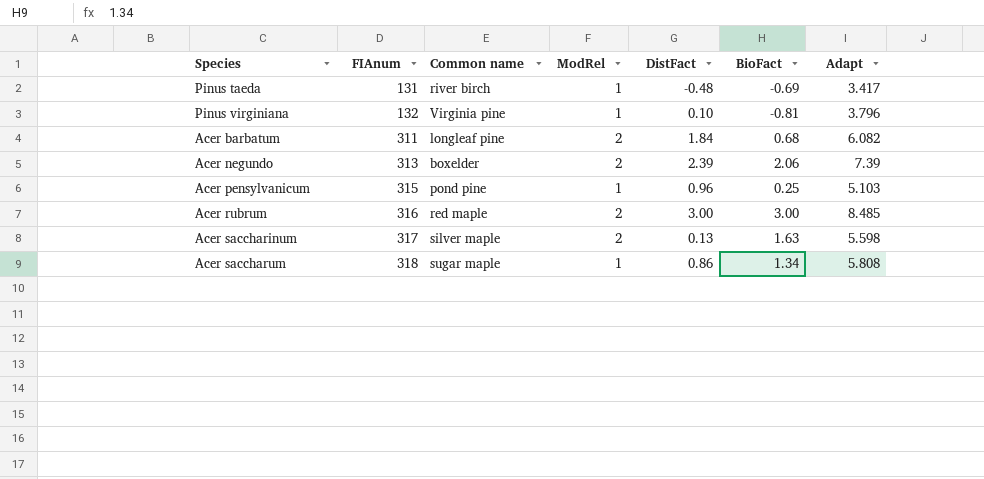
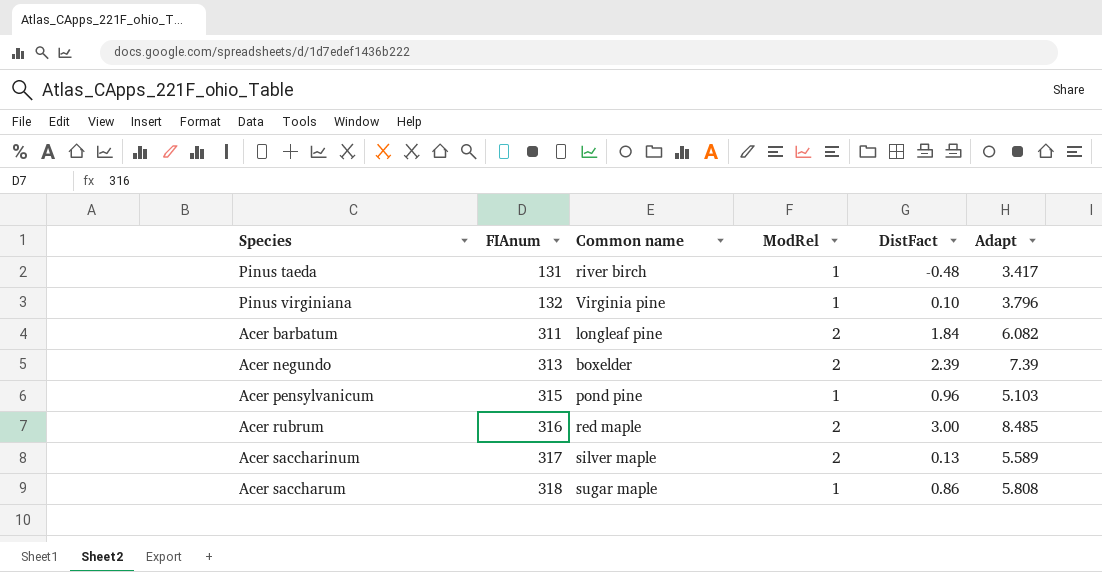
column BioFact | position: 6 -> none
Acer saccharinum | Adapt: 5.598 -> 5.589

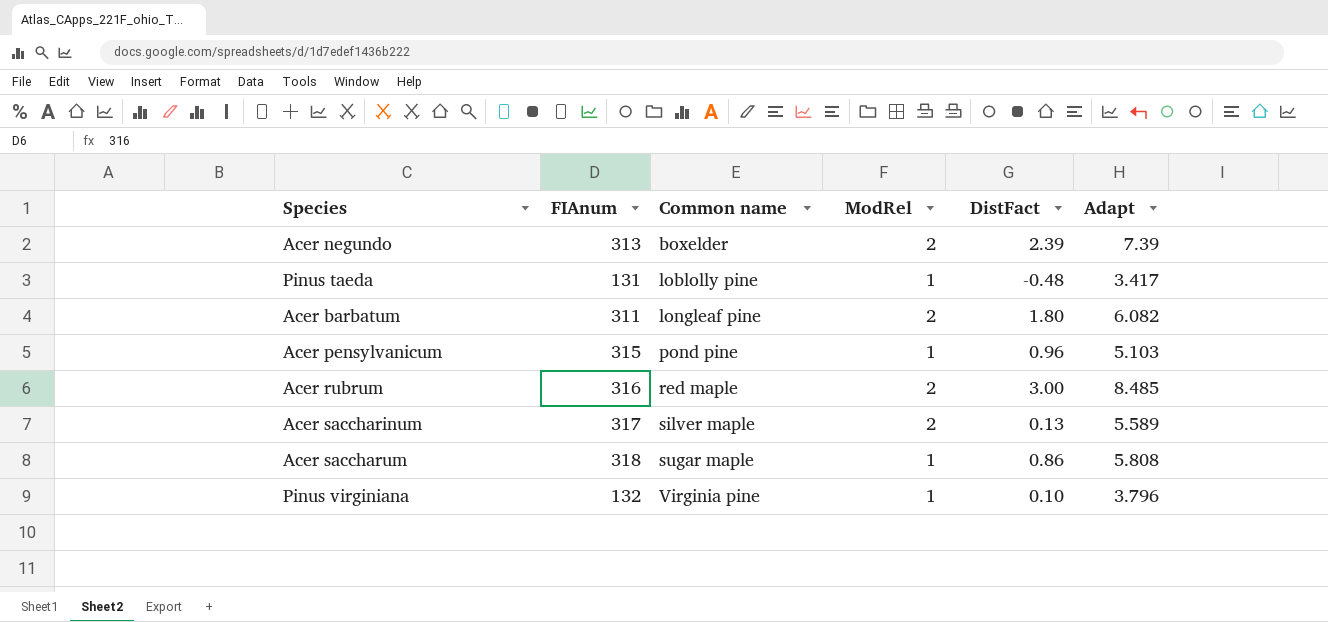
row order: FIAnum ascending -> Common name ascending
Pinus taeda | Common name: river birch -> loblolly pine
Acer barbatum | DistFact: 1.84 -> 1.80

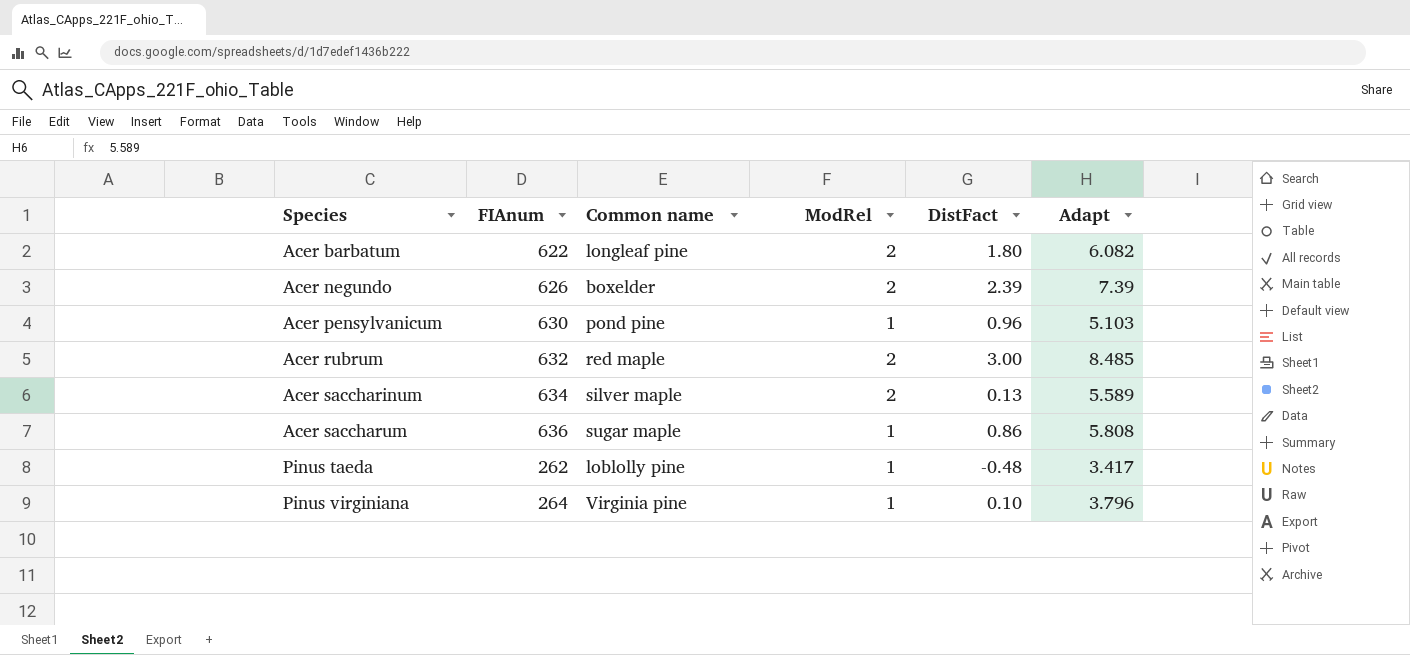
row order: Common name ascending -> Species ascending
Acer barbatum | FIAnum: 311 -> 622
Acer negundo | FIAnum: 313 -> 626
Acer pensylvanicum | FIAnum: 315 -> 630
Acer rubrum | FIAnum: 316 -> 632
Acer saccharinum | FIAnum: 317 -> 634
Acer saccharum | FIAnum: 318 -> 636
Pinus taeda | FIAnum: 131 -> 262
Pinus virginiana | FIAnum: 132 -> 264

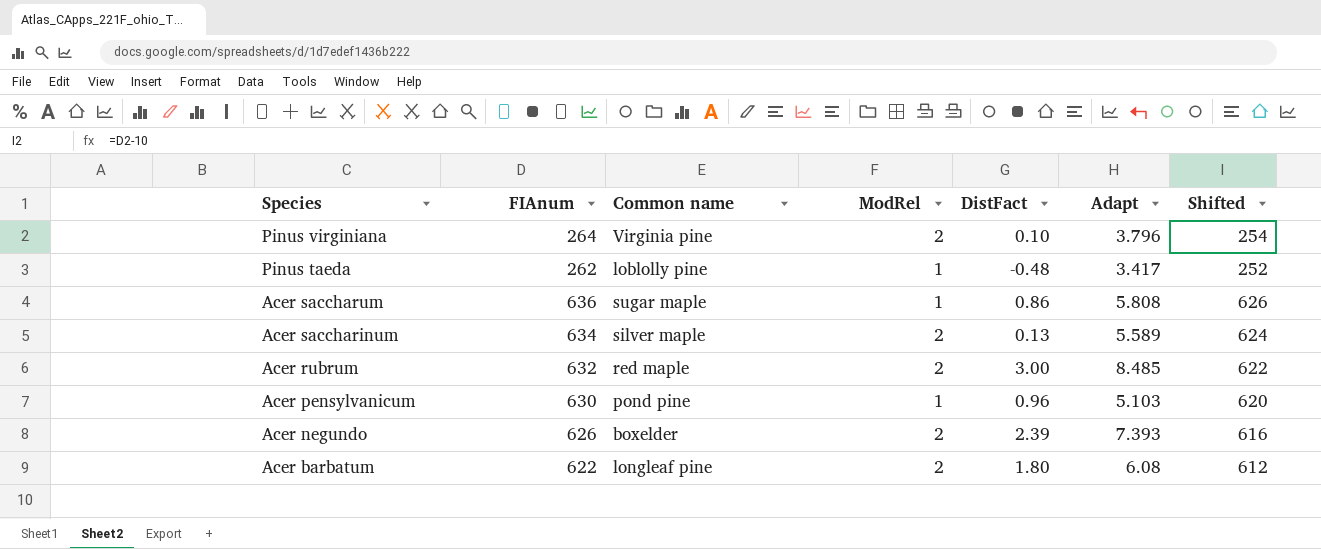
row order: Species ascending -> Species descending
column Shifted | formula: none -> [FIAnum] - 10
Pinus virginiana | ModRel: 1 -> 2
Acer negundo | Adapt: 7.39 -> 7.393
Acer barbatum | Adapt: 6.082 -> 6.08

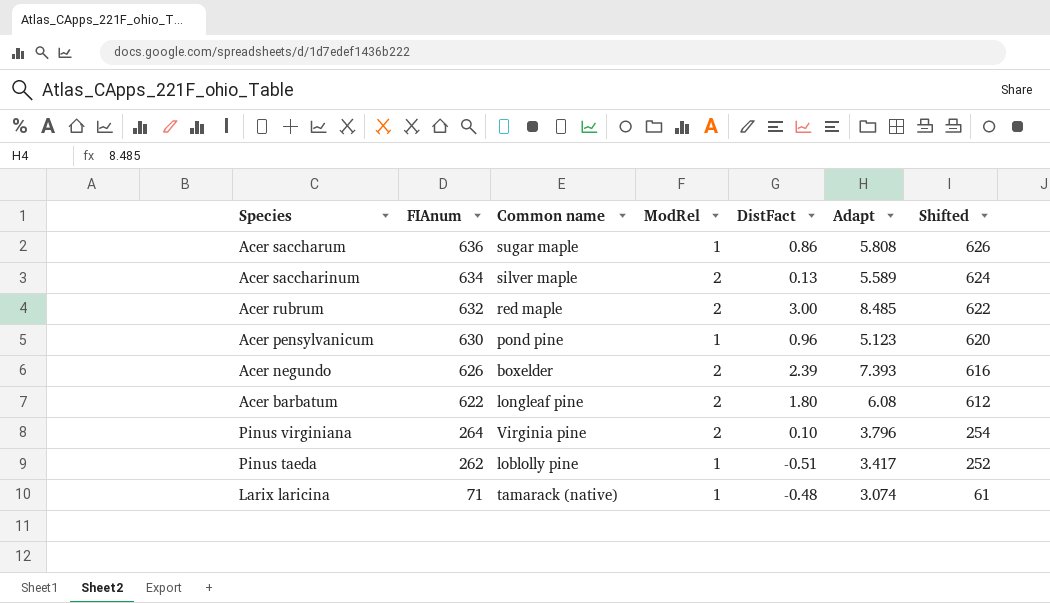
row order: Species descending -> FIAnum descending
Acer pensylvanicum | Adapt: 5.103 -> 5.123
Pinus taeda | DistFact: -0.48 -> -0.51
row Larix laricina: none -> 71 | tamarack (native) | 1 | -0.48 | 3.074 | 61

